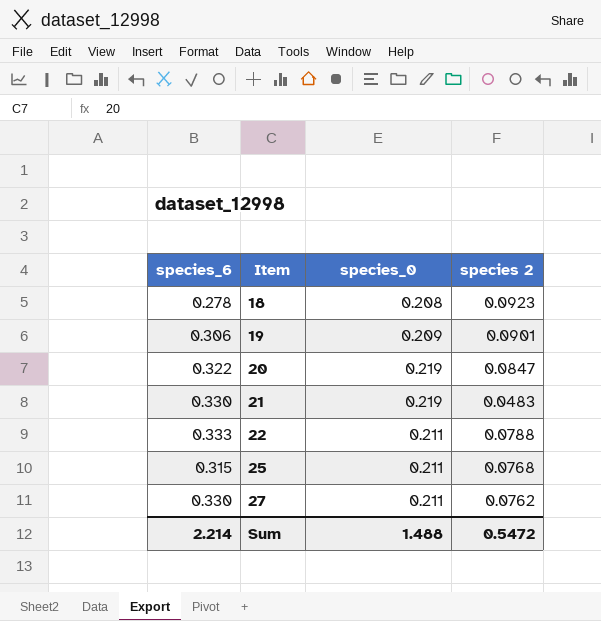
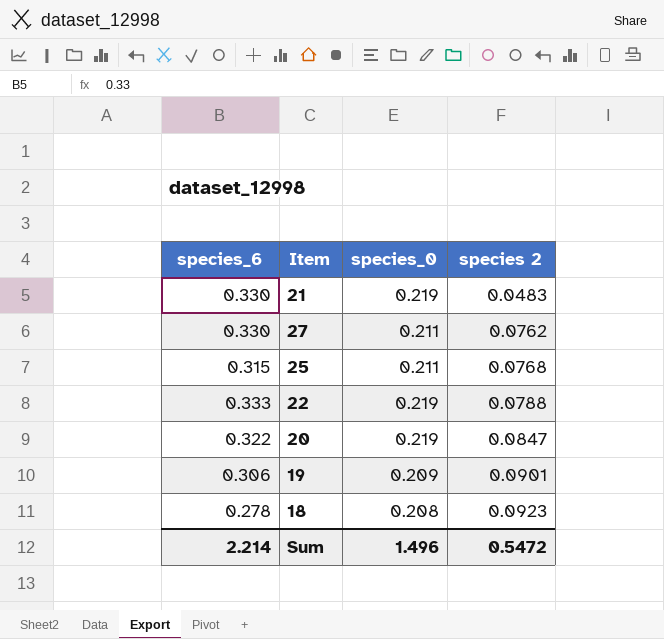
row order: Item ascending -> species 2 ascending
22 | species_0: 0.211 -> 0.219
Sum | species_0: 1.488 -> 1.496

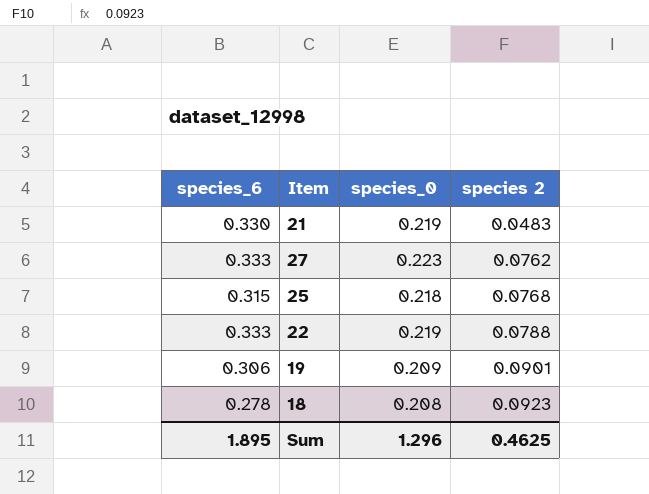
row 20: 0.322 | 0.219 | 0.0847 -> none
27 | species_6: 0.330 -> 0.333
27 | species_0: 0.211 -> 0.223
25 | species_0: 0.211 -> 0.218
Sum | species_6: 2.214 -> 1.895
Sum | species_0: 1.496 -> 1.296
Sum | species 2: 0.5472 -> 0.4625

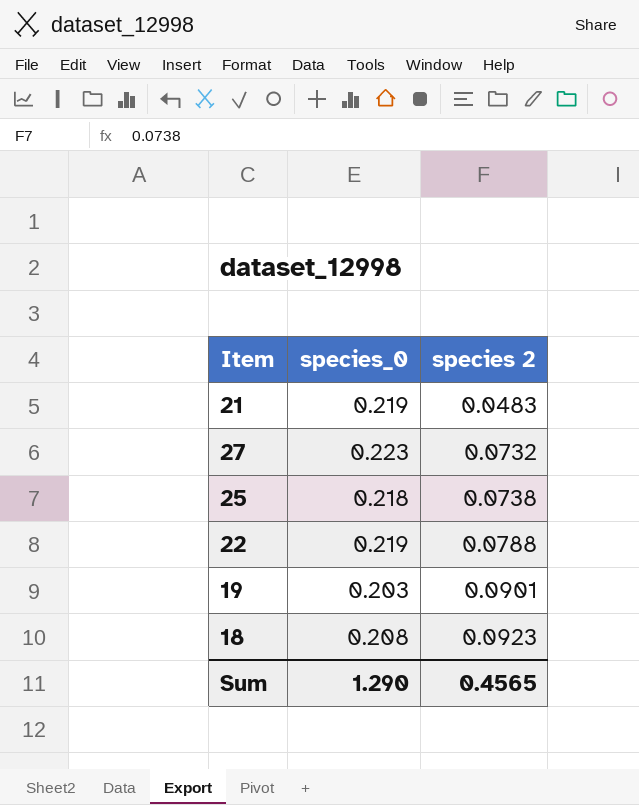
column species_6 | position: 1 -> none
27 | species 2: 0.0762 -> 0.0732
25 | species 2: 0.0768 -> 0.0738
19 | species_0: 0.209 -> 0.203
Sum | species_0: 1.296 -> 1.290
Sum | species 2: 0.4625 -> 0.4565

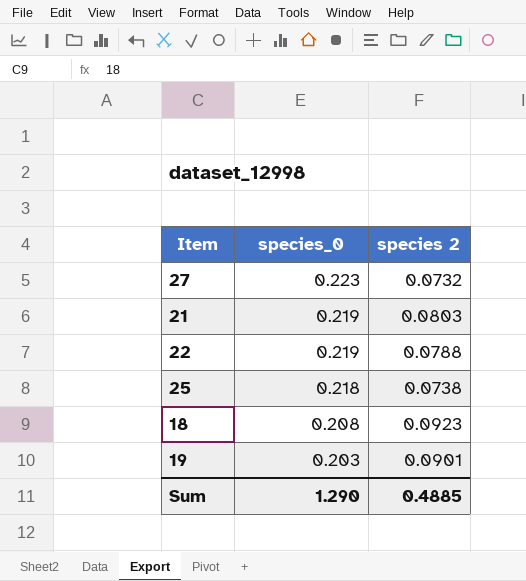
row order: species 2 ascending -> species_0 descending
21 | species 2: 0.0483 -> 0.0803
Sum | species 2: 0.4565 -> 0.4885

